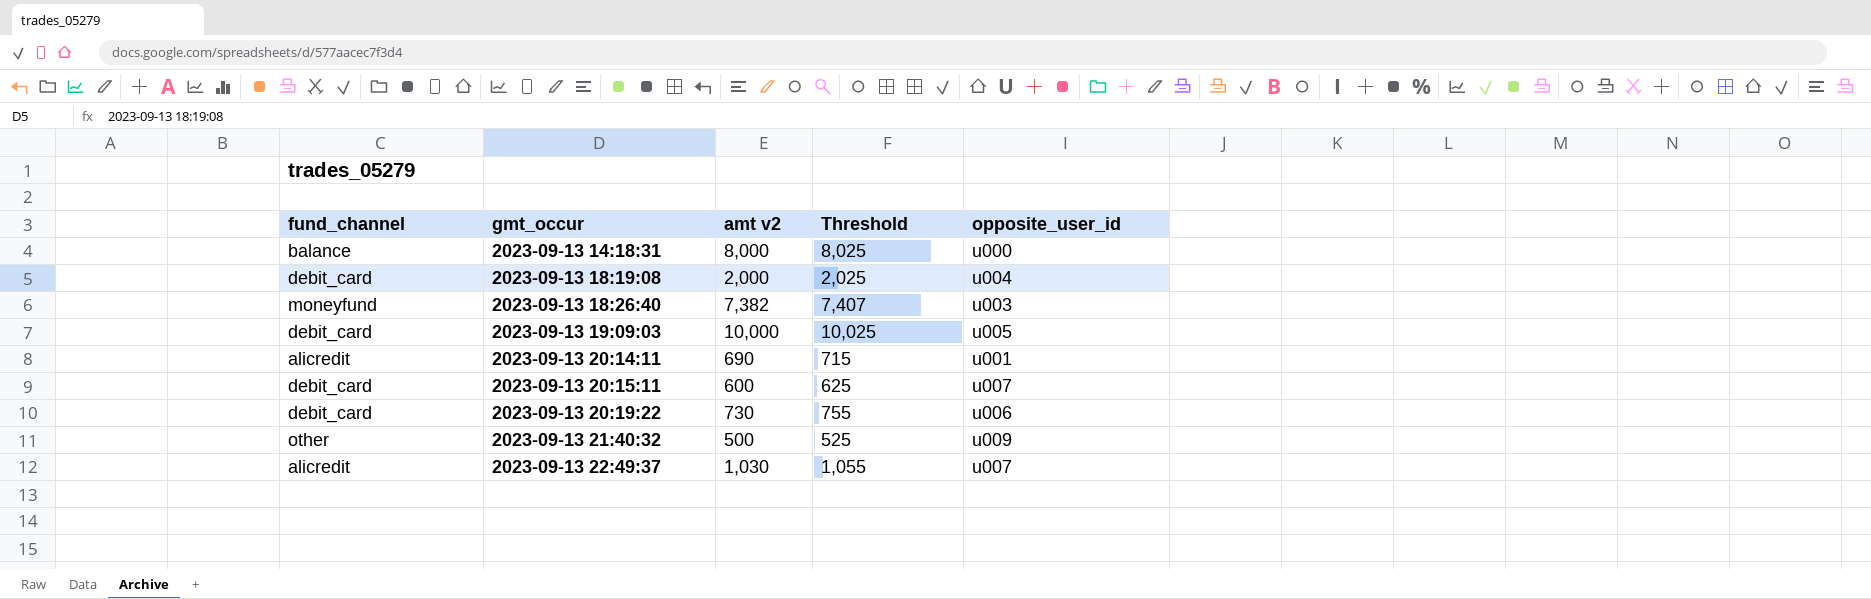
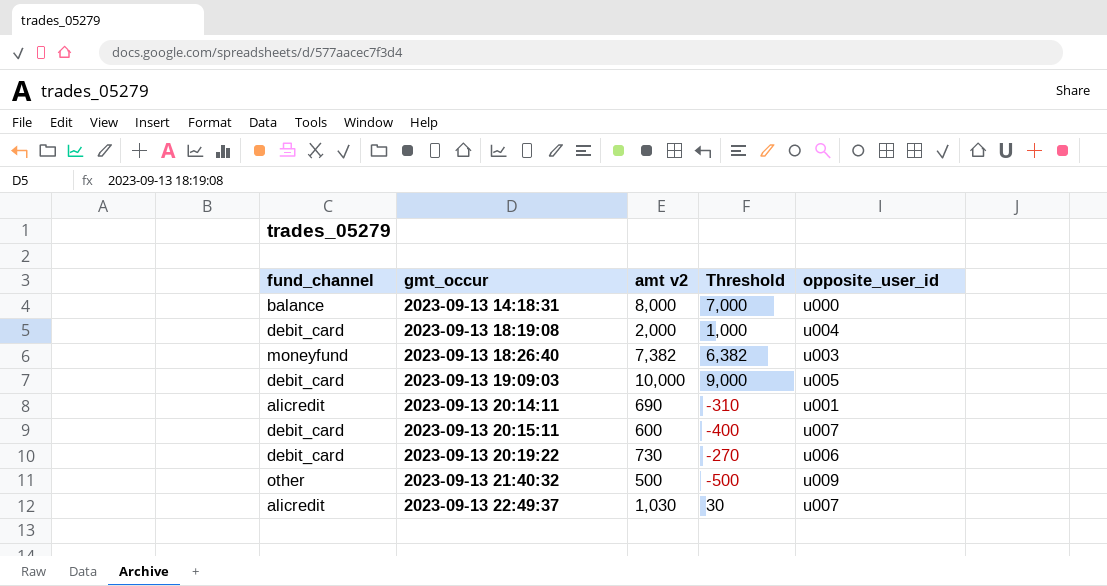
column Threshold | formula: [amt v2] + 25 -> [amt v2] - 1000

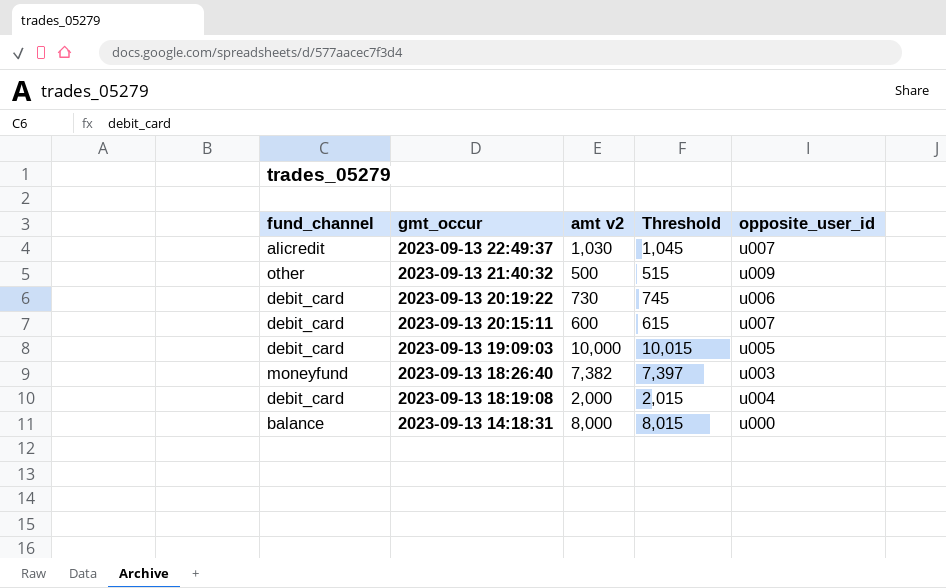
row order: gmt_occur ascending -> gmt_occur descending
column Threshold | formula: [amt v2] - 1000 -> [amt v2] + 15
row 2023-09-13 20:14:11: alicredit | 690 | -310 | u001 -> none

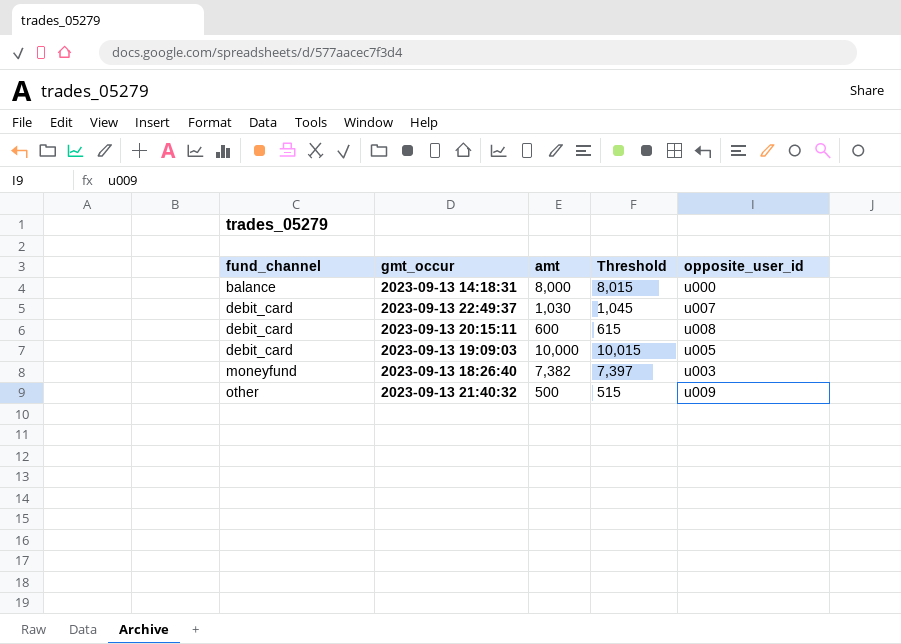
row order: gmt_occur descending -> fund_channel ascending
column name: amt v2 -> amt
row 2023-09-13 20:19:22: debit_card | 730 | 745 | u006 -> none
row 2023-09-13 18:19:08: debit_card | 2,000 | 2,015 | u004 -> none
2023-09-13 22:49:37 | fund_channel: alicredit -> debit_card
2023-09-13 20:15:11 | opposite_user_id: u007 -> u008

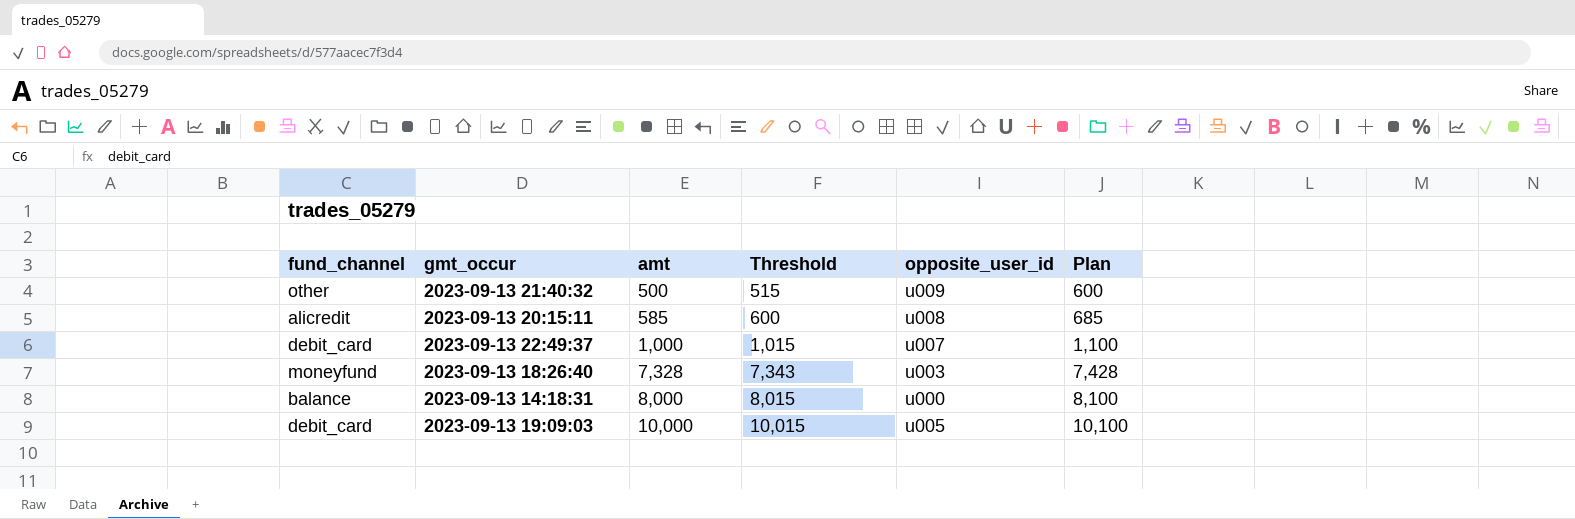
row order: fund_channel ascending -> amt ascending
column Plan | formula: none -> [amt] + 100
2023-09-13 20:15:11 | fund_channel: debit_card -> alicredit
2023-09-13 20:15:11 | amt: 600 -> 585
2023-09-13 20:15:11 | Threshold: 615 -> 600
2023-09-13 22:49:37 | amt: 1,030 -> 1,000
2023-09-13 22:49:37 | Threshold: 1,045 -> 1,015
2023-09-13 18:26:40 | amt: 7,382 -> 7,328
2023-09-13 18:26:40 | Threshold: 7,397 -> 7,343

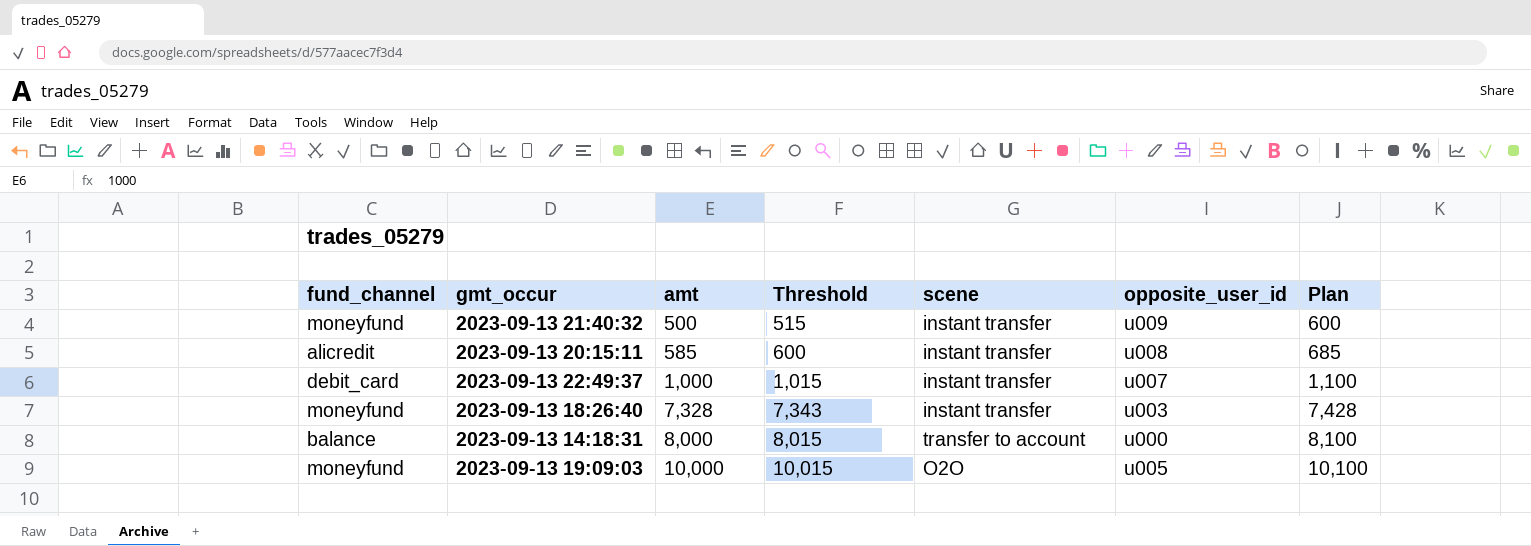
column scene | position: none -> 5
2023-09-13 21:40:32 | fund_channel: other -> moneyfund
2023-09-13 19:09:03 | fund_channel: debit_card -> moneyfund

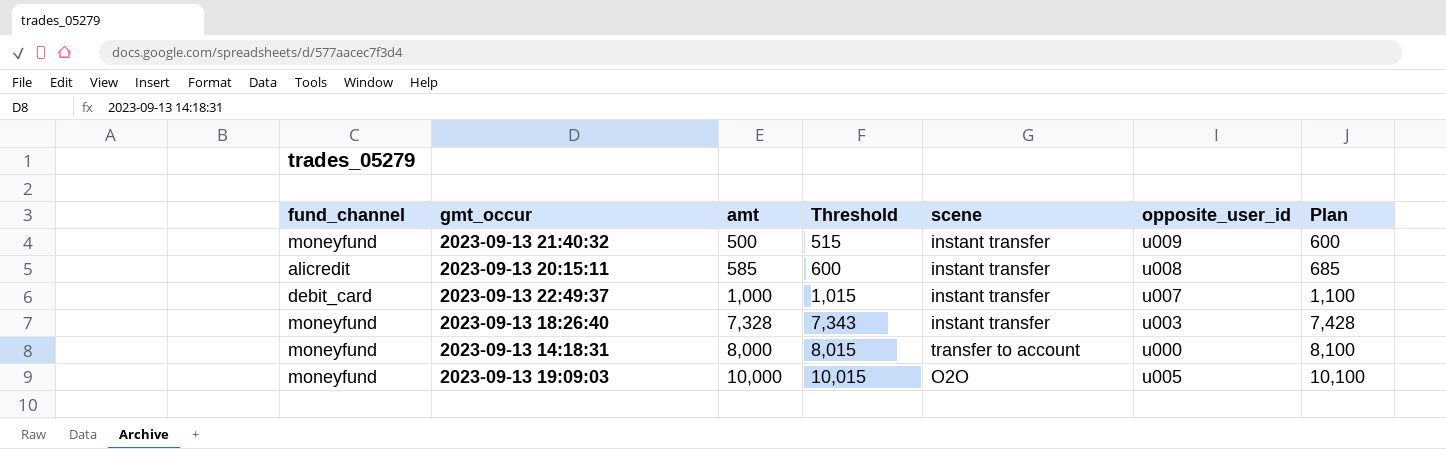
2023-09-13 14:18:31 | fund_channel: balance -> moneyfund

